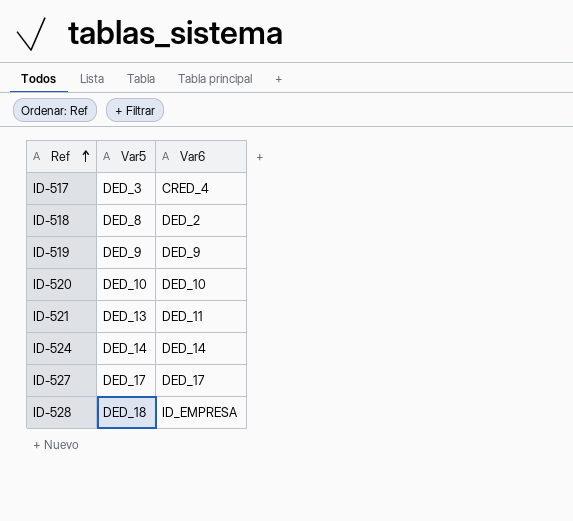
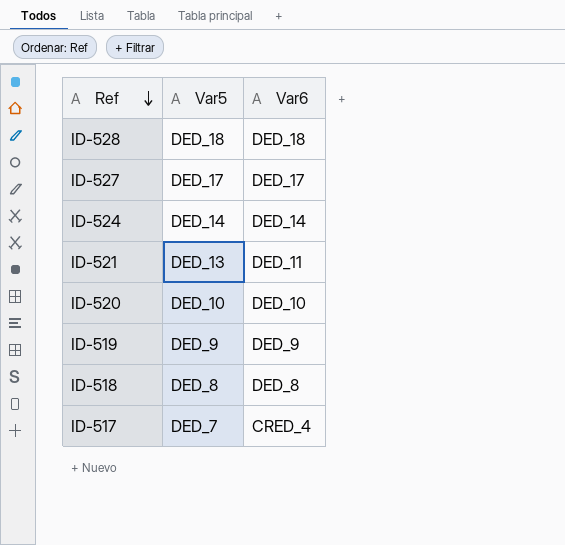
row order: Ref ascending -> Ref descending
ID-528 | Var6: ID_EMPRESA -> DED_18
ID-518 | Var6: DED_2 -> DED_8
ID-517 | Var5: DED_3 -> DED_7

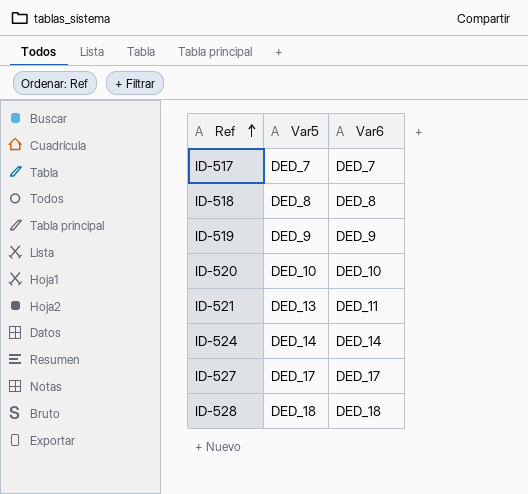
row order: Ref descending -> Ref ascending
ID-517 | Var6: CRED_4 -> DED_7

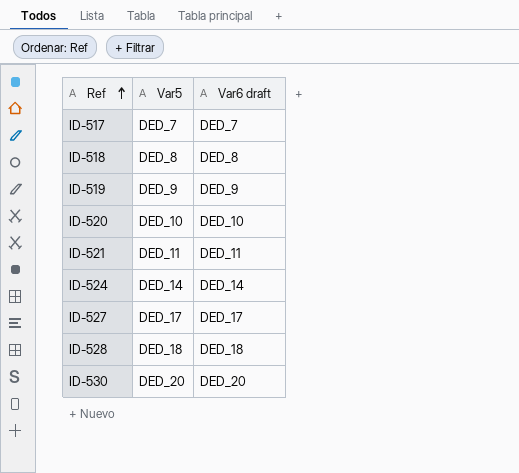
column name: Var6 -> Var6 draft
ID-521 | Var5: DED_13 -> DED_11
row ID-530: none -> DED_20 | DED_20

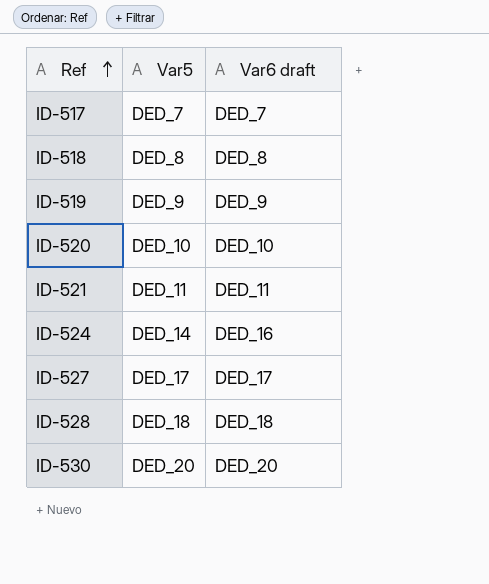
ID-524 | Var6 draft: DED_14 -> DED_16

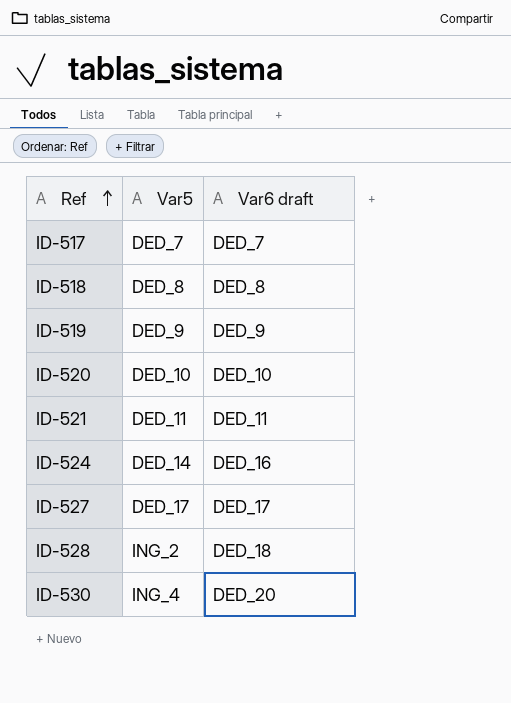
ID-528 | Var5: DED_18 -> ING_2
ID-530 | Var5: DED_20 -> ING_4

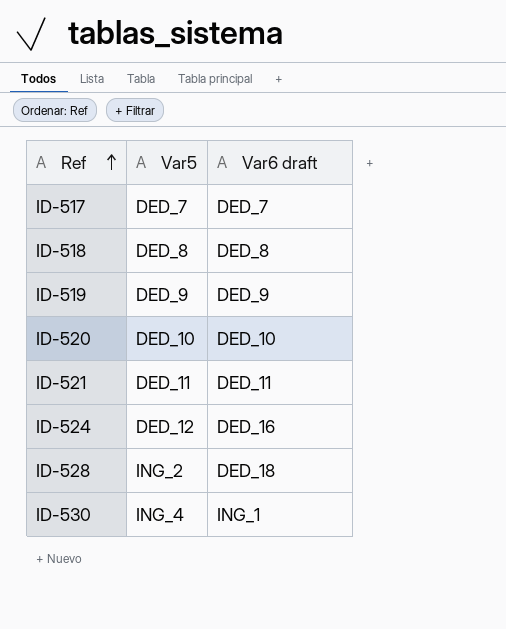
row ID-527: DED_17 | DED_17 -> none
ID-524 | Var5: DED_14 -> DED_12
ID-530 | Var6 draft: DED_20 -> ING_1

